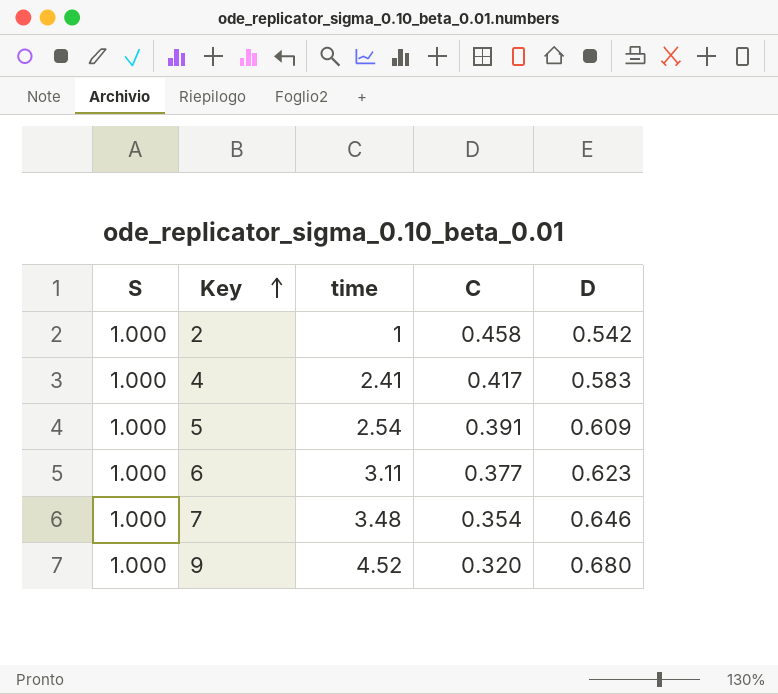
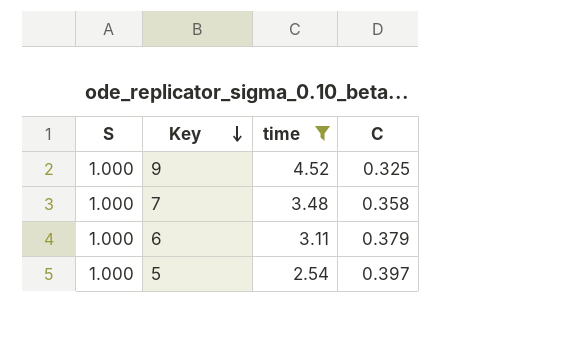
filter: none -> time >= 2.54
row order: Key ascending -> Key descending
column D | formula: [S] - [C] -> none
9 | C: 0.320 -> 0.325
7 | C: 0.354 -> 0.358
6 | C: 0.377 -> 0.379
5 | C: 0.391 -> 0.397

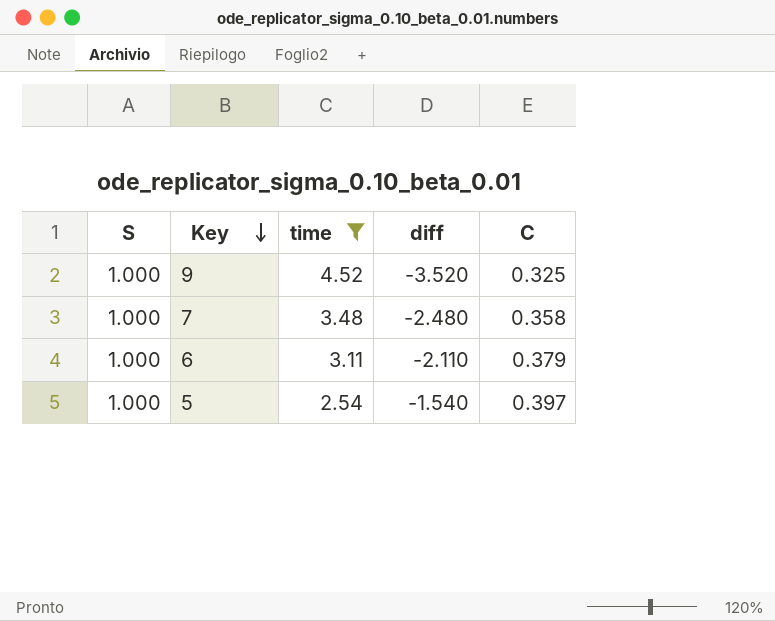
column diff | formula: none -> [S] - [time]

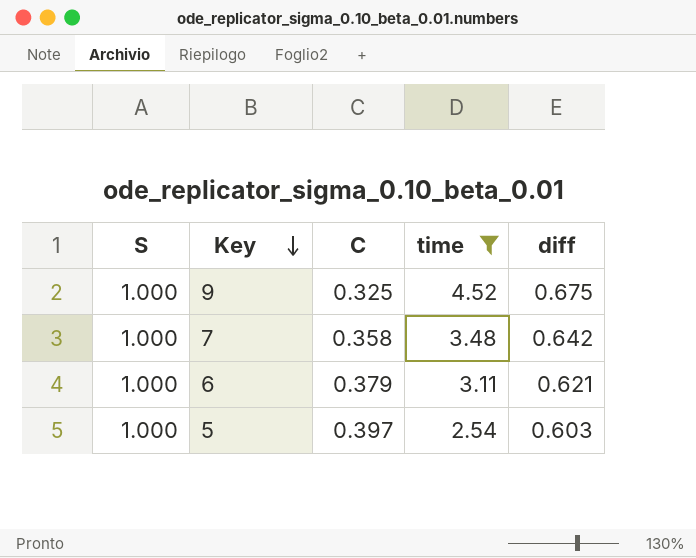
column C | position: 5 -> 3
column diff | formula: [S] - [time] -> [S] - [C]

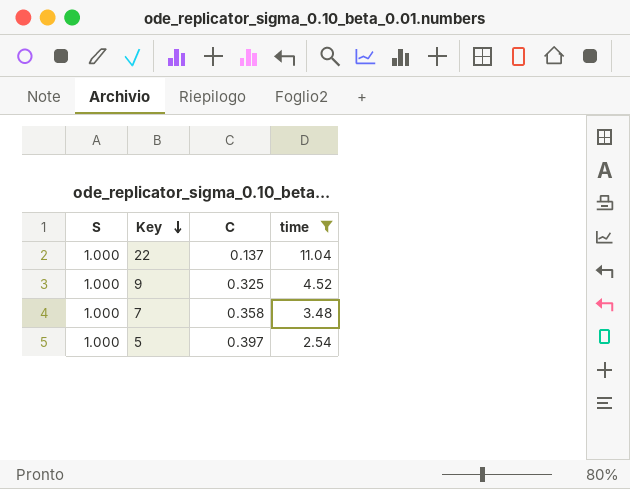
column diff | formula: [S] - [C] -> none
row 6: 1.000 | 0.379 | 3.11 | 0.621 -> none
row 22: none -> 1.000 | 0.137 | 11.04

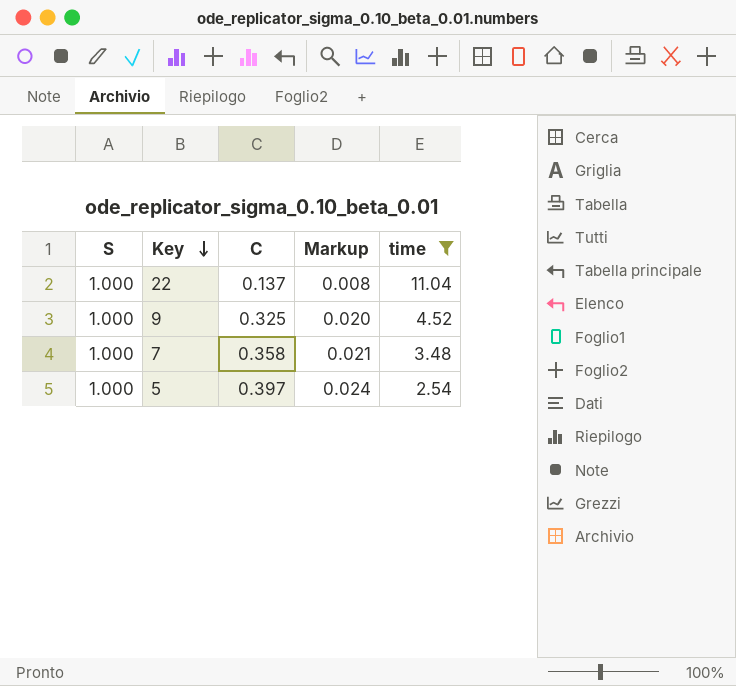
column Markup | formula: none -> [C] * 0.06

